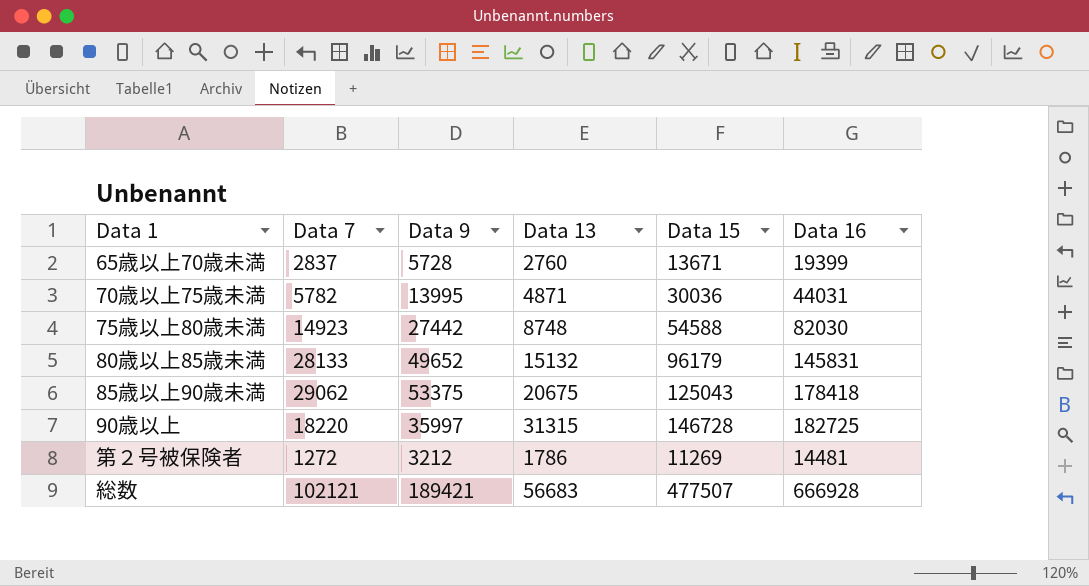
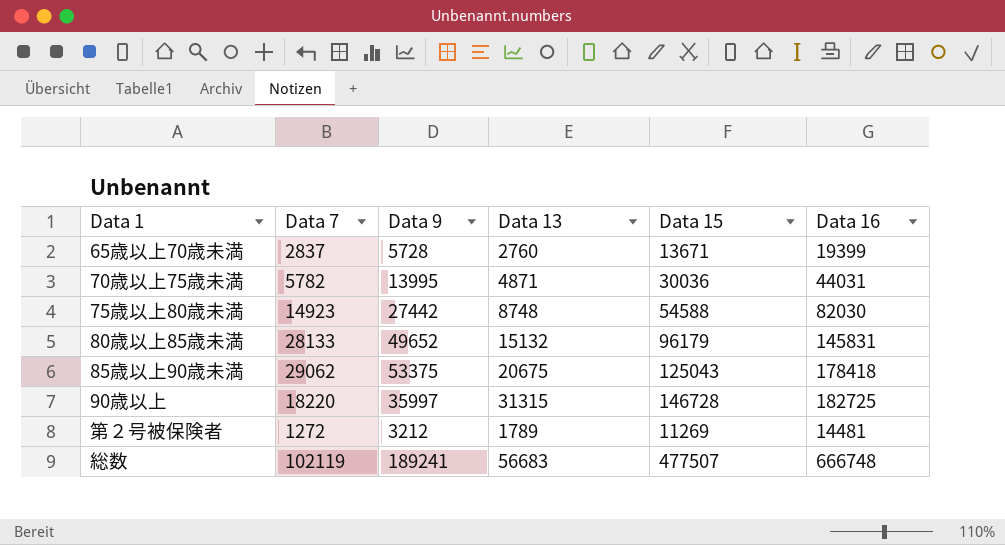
第２号被保険者 | Data 13: 1786 -> 1789
総数 | Data 7: 102121 -> 102119
総数 | Data 9: 189421 -> 189241
総数 | Data 16: 666928 -> 666748

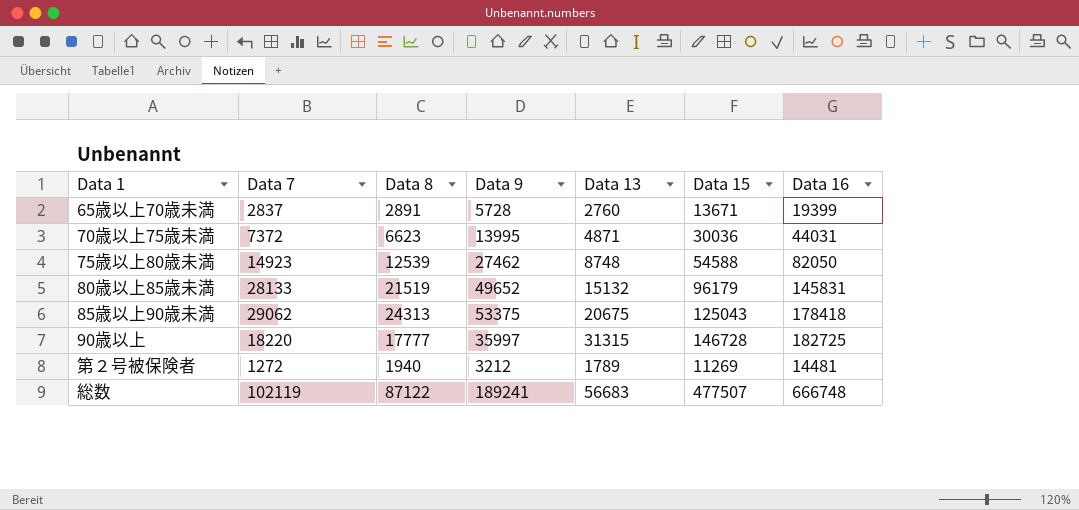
column Data 8 | formula: none -> [Data 9] - [Data 7]
70歳以上75歳未満 | Data 7: 5782 -> 7372
75歳以上80歳未満 | Data 9: 27442 -> 27462
75歳以上80歳未満 | Data 16: 82030 -> 82050

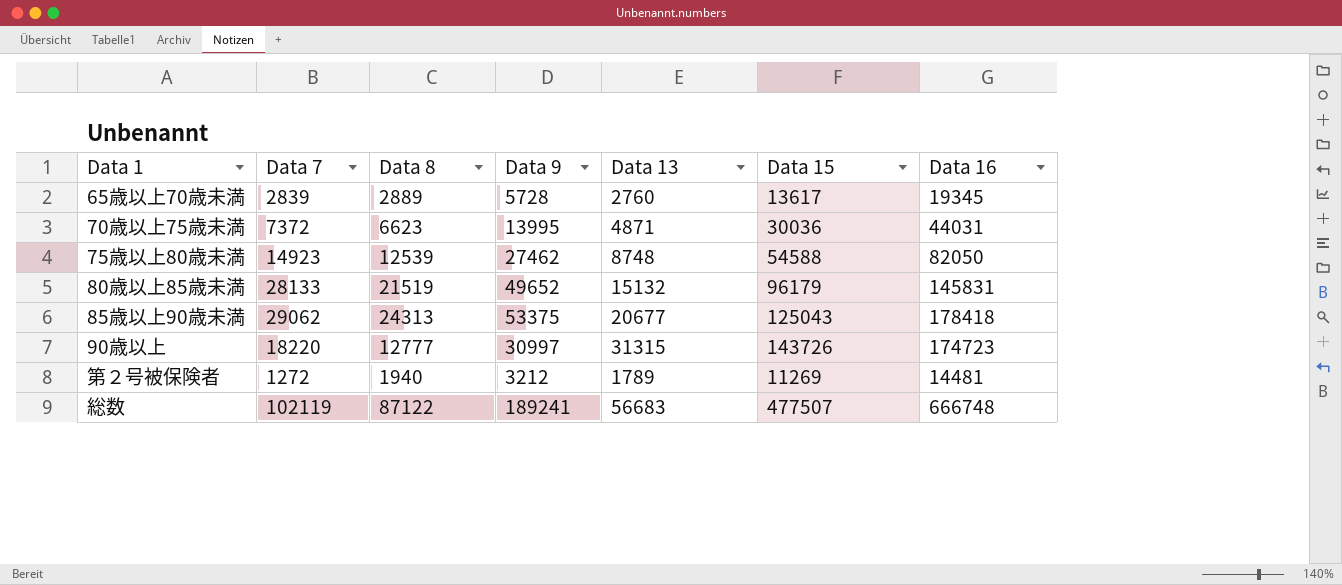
65歳以上70歳未満 | Data 7: 2837 -> 2839
65歳以上70歳未満 | Data 8: 2891 -> 2889
65歳以上70歳未満 | Data 15: 13671 -> 13617
65歳以上70歳未満 | Data 16: 19399 -> 19345
85歳以上90歳未満 | Data 13: 20675 -> 20677
90歳以上 | Data 8: 17777 -> 12777
90歳以上 | Data 9: 35997 -> 30997
90歳以上 | Data 15: 146728 -> 143726
90歳以上 | Data 16: 182725 -> 174723

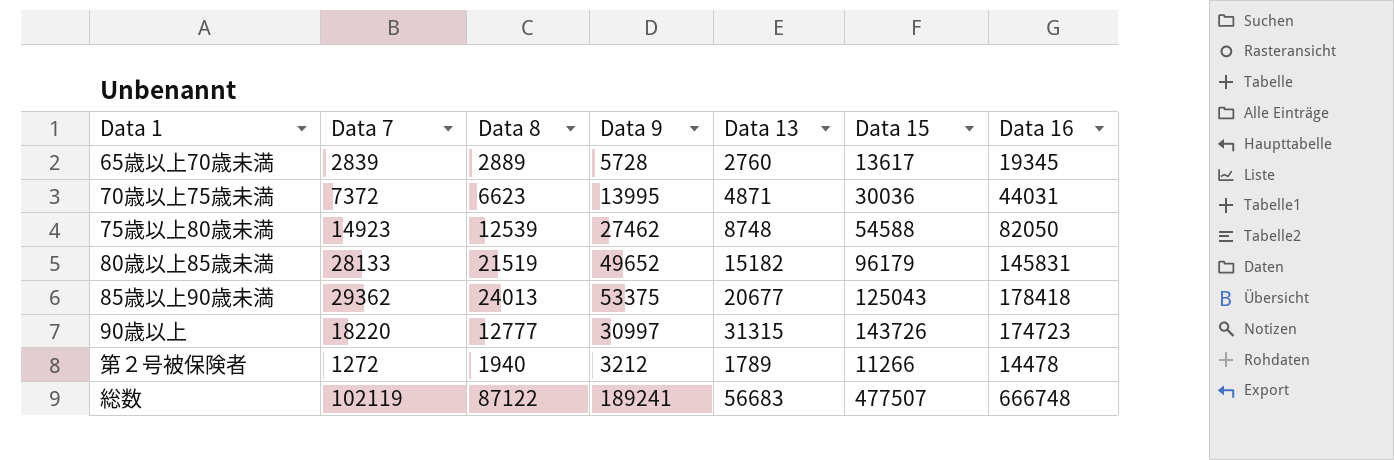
80歳以上85歳未満 | Data 13: 15132 -> 15182
85歳以上90歳未満 | Data 7: 29062 -> 29362
85歳以上90歳未満 | Data 8: 24313 -> 24013
第２号被保険者 | Data 15: 11269 -> 11266
第２号被保険者 | Data 16: 14481 -> 14478

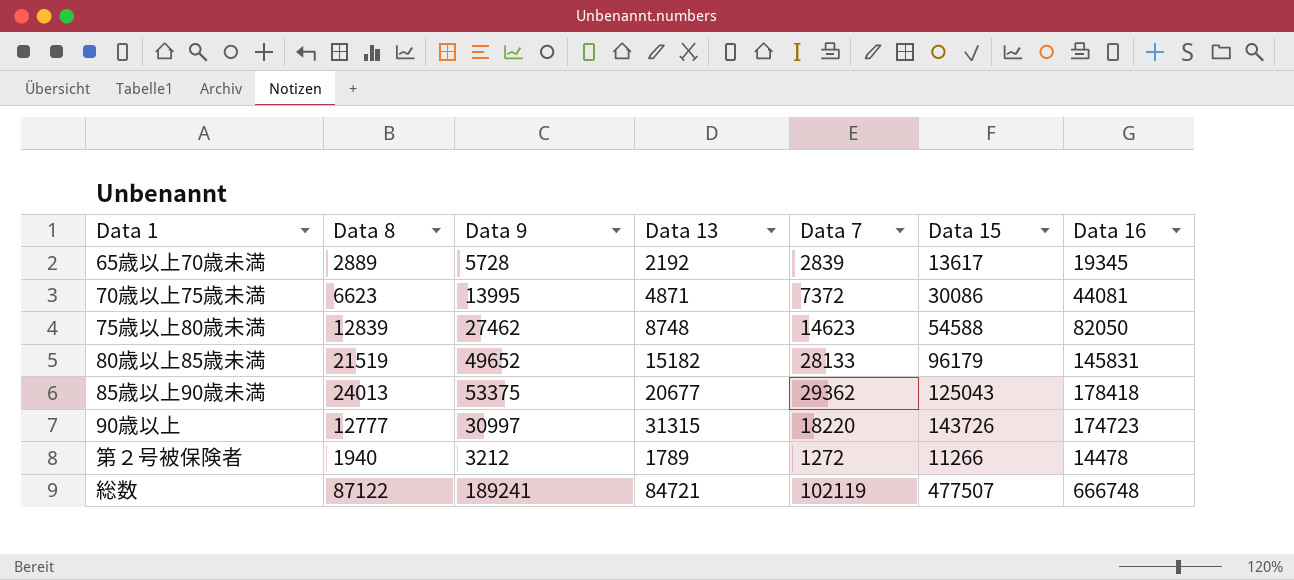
column Data 7 | position: 2 -> 5
65歳以上70歳未満 | Data 13: 2760 -> 2192
70歳以上75歳未満 | Data 15: 30036 -> 30086
70歳以上75歳未満 | Data 16: 44031 -> 44081
75歳以上80歳未満 | Data 8: 12539 -> 12839
75歳以上80歳未満 | Data 7: 14923 -> 14623
総数 | Data 13: 56683 -> 84721

